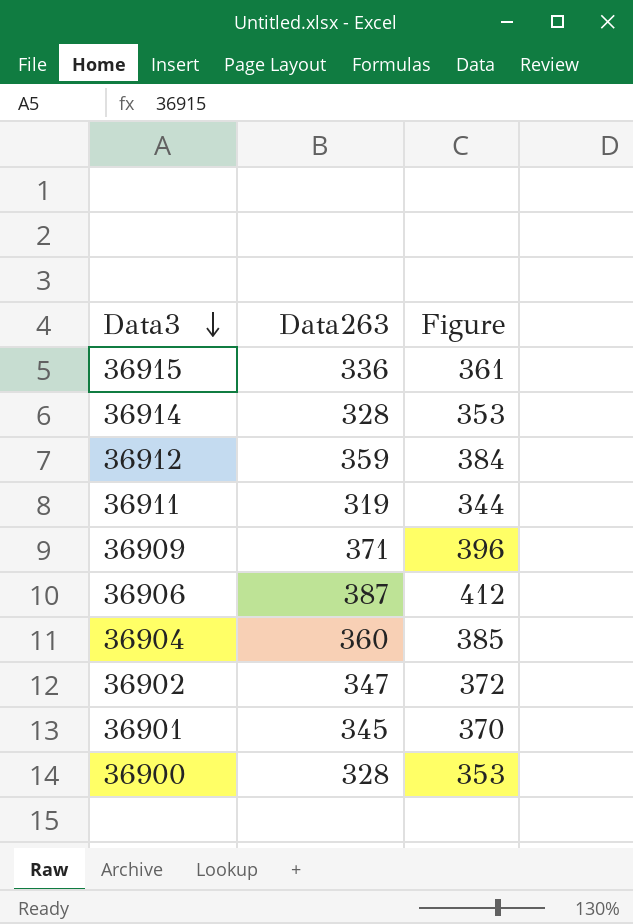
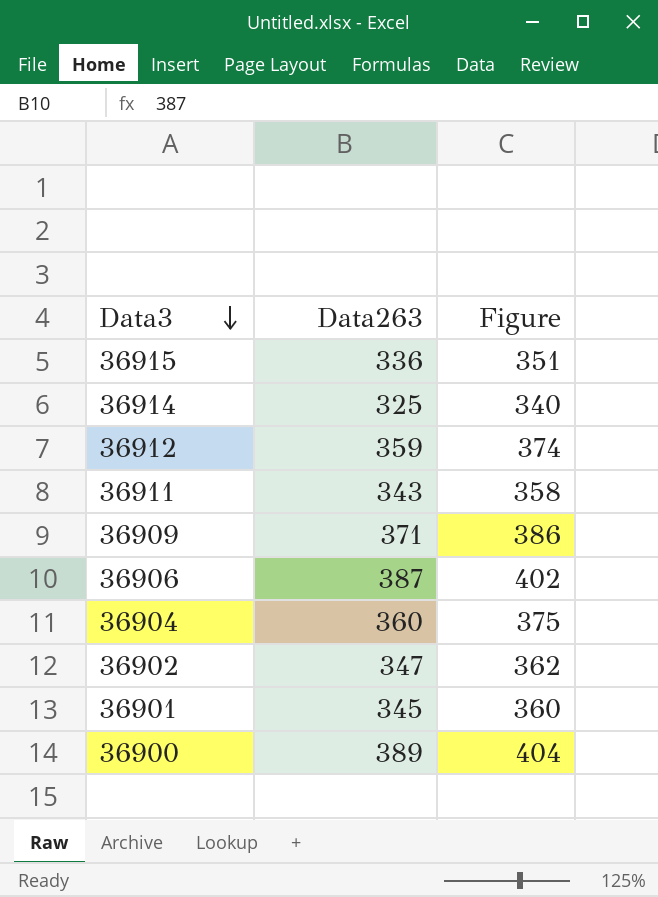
column Figure | formula: [Data263] + 25 -> [Data263] + 15
36914 | Data263: 328 -> 325
36911 | Data263: 319 -> 343
36900 | Data263: 328 -> 389

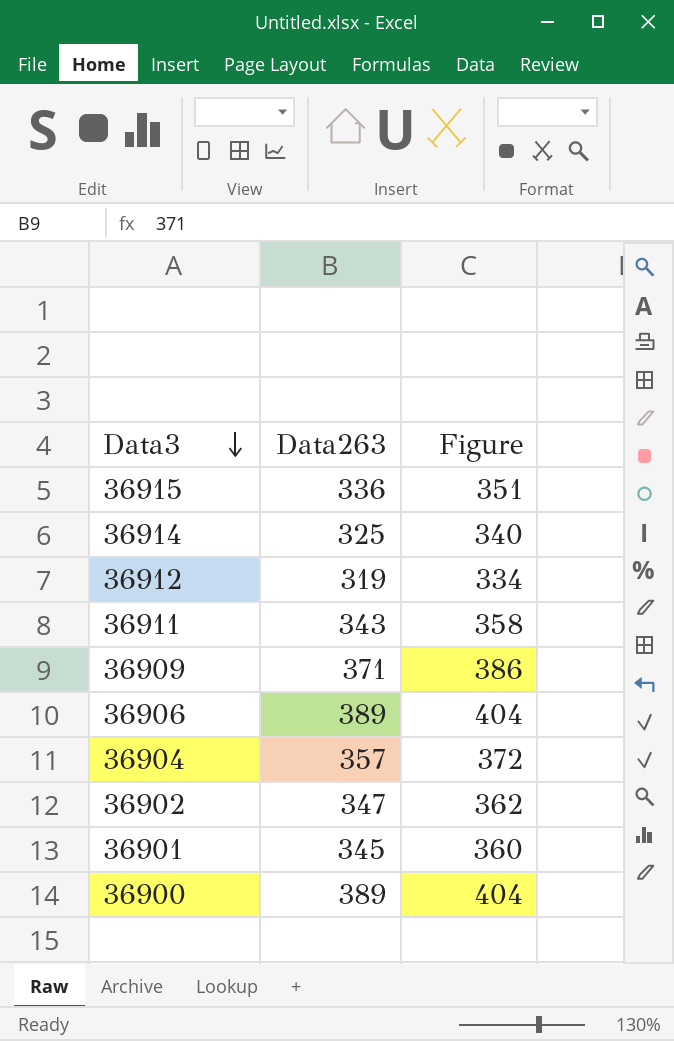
36912 | Data263: 359 -> 319
36912 | Figure: 374 -> 334
36906 | Data263: 387 -> 389
36906 | Figure: 402 -> 404
36904 | Data263: 360 -> 357
36904 | Figure: 375 -> 372

